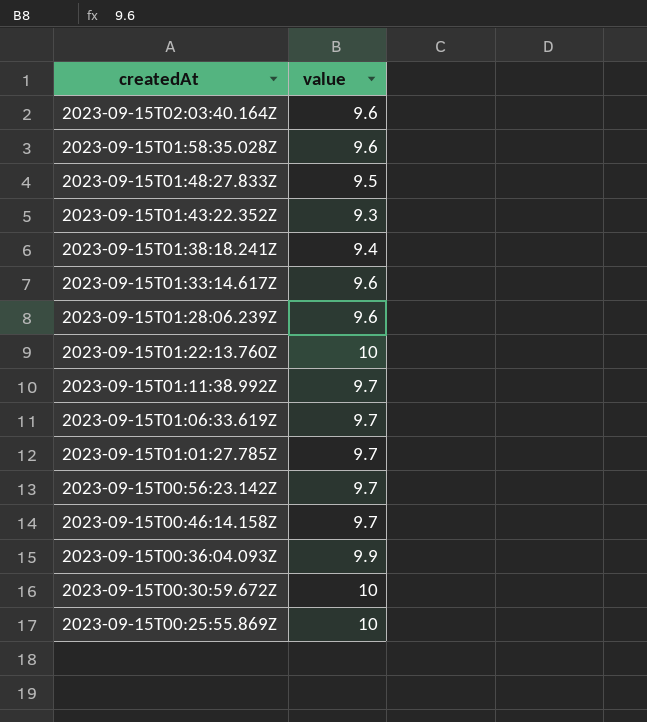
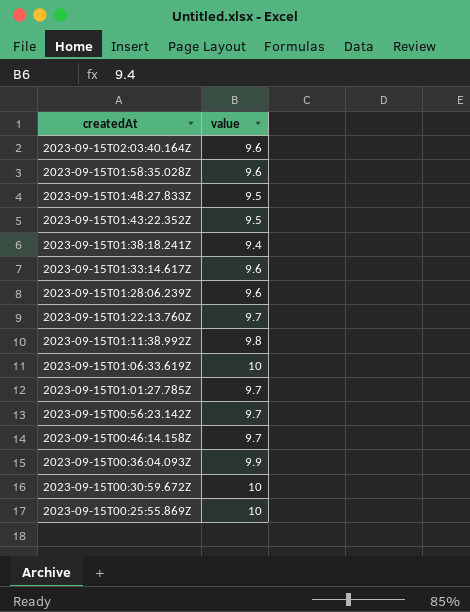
2023-09-15T01:43:22.352Z | value: 9.3 -> 9.5
2023-09-15T01:22:13.760Z | value: 10 -> 9.7
2023-09-15T01:11:38.992Z | value: 9.7 -> 9.8
2023-09-15T01:06:33.619Z | value: 9.7 -> 10

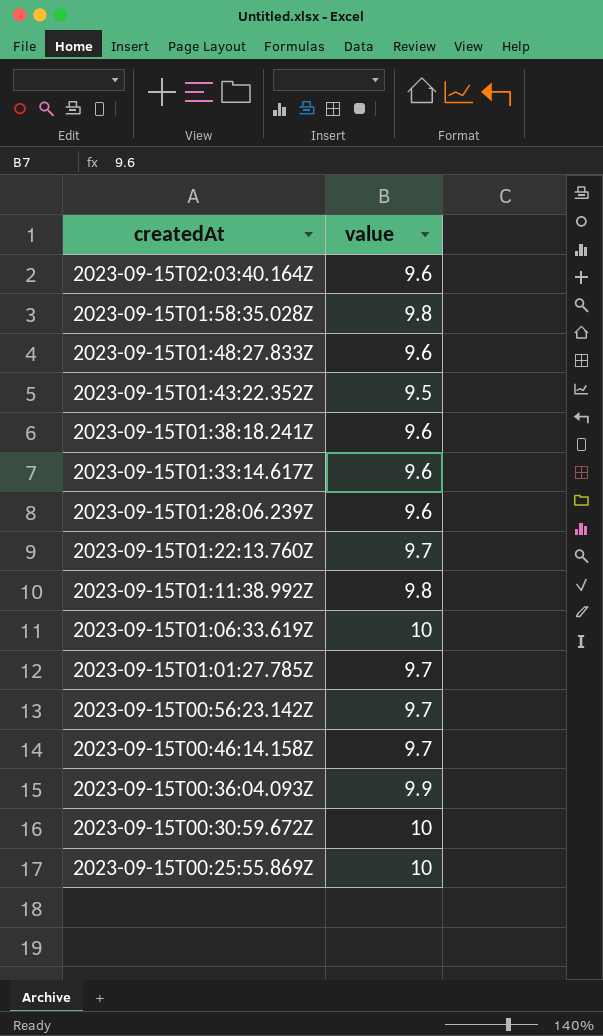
2023-09-15T01:58:35.028Z | value: 9.6 -> 9.8
2023-09-15T01:48:27.833Z | value: 9.5 -> 9.6
2023-09-15T01:38:18.241Z | value: 9.4 -> 9.6

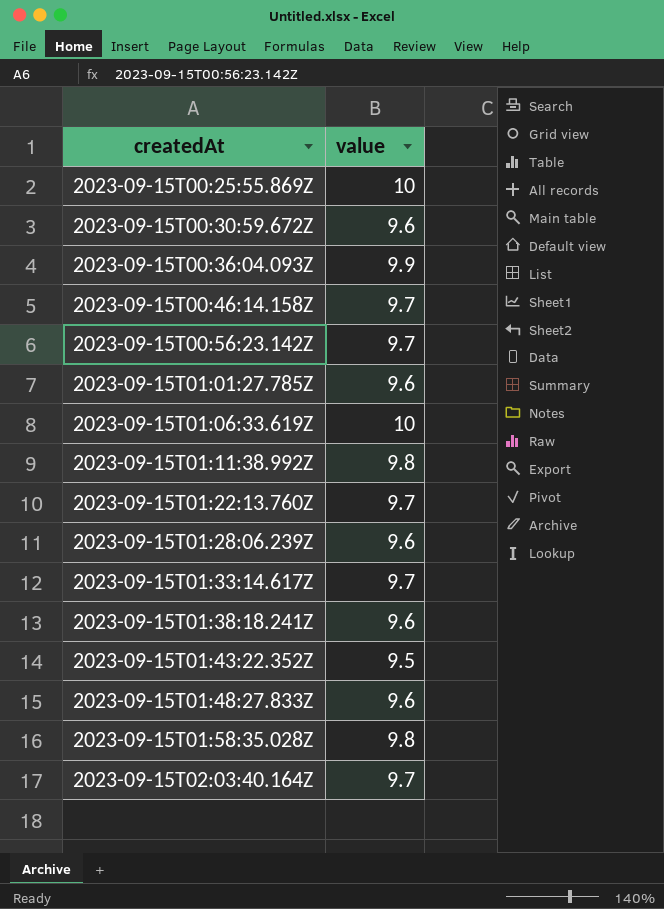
row order: createdAt descending -> createdAt ascending
2023-09-15T00:30:59.672Z | value: 10 -> 9.6
2023-09-15T01:01:27.785Z | value: 9.7 -> 9.6
2023-09-15T01:33:14.617Z | value: 9.6 -> 9.7
2023-09-15T02:03:40.164Z | value: 9.6 -> 9.7

